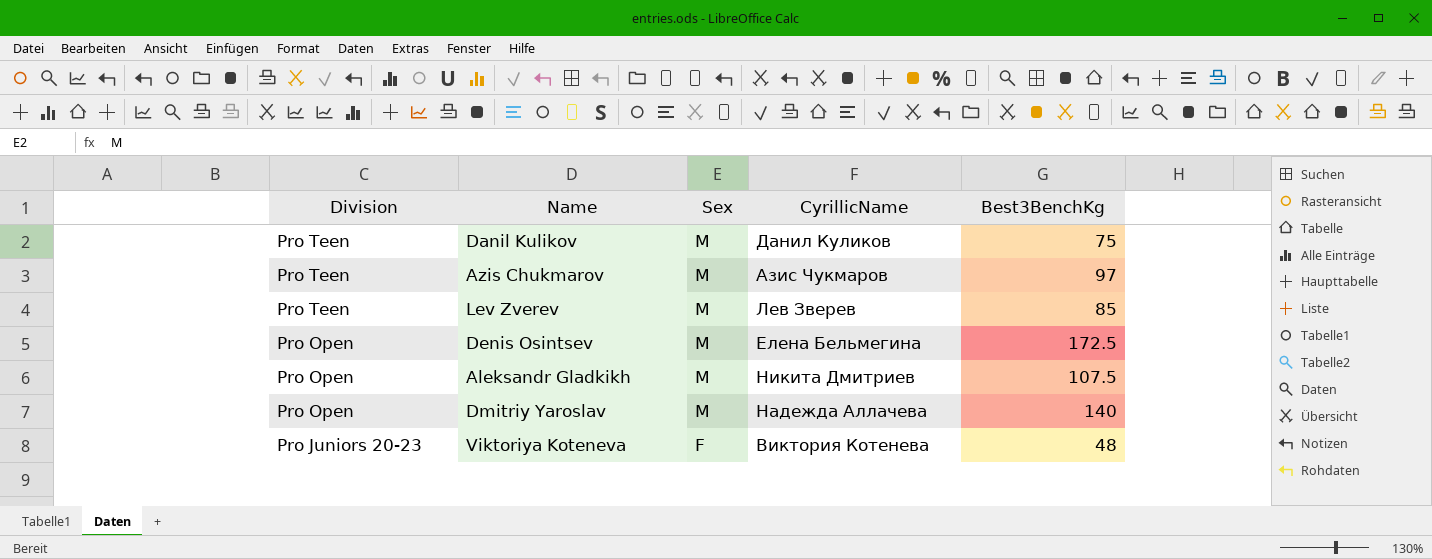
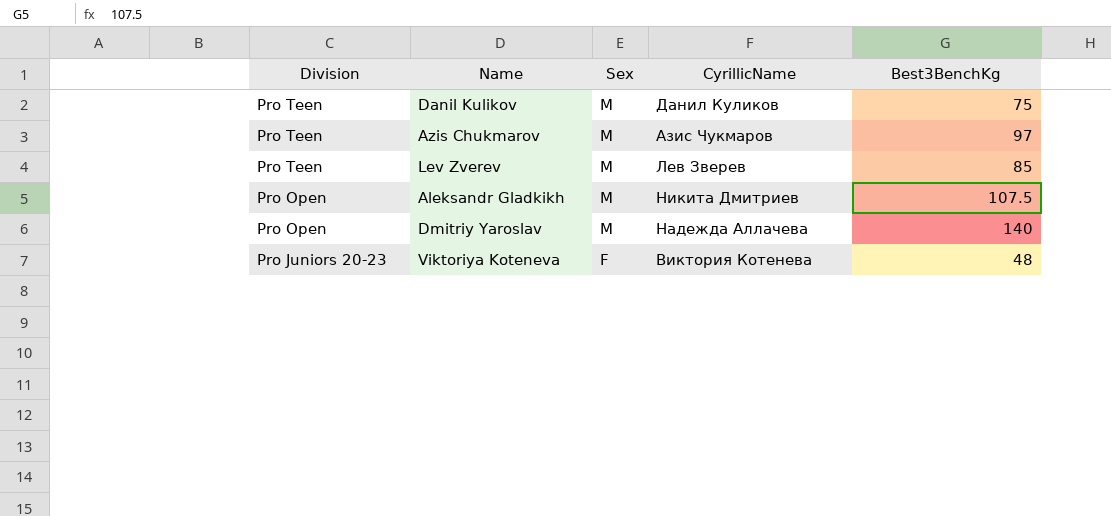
row Denis Osintsev: Pro Open | M | Елена Бельмегина | 172.5 -> none

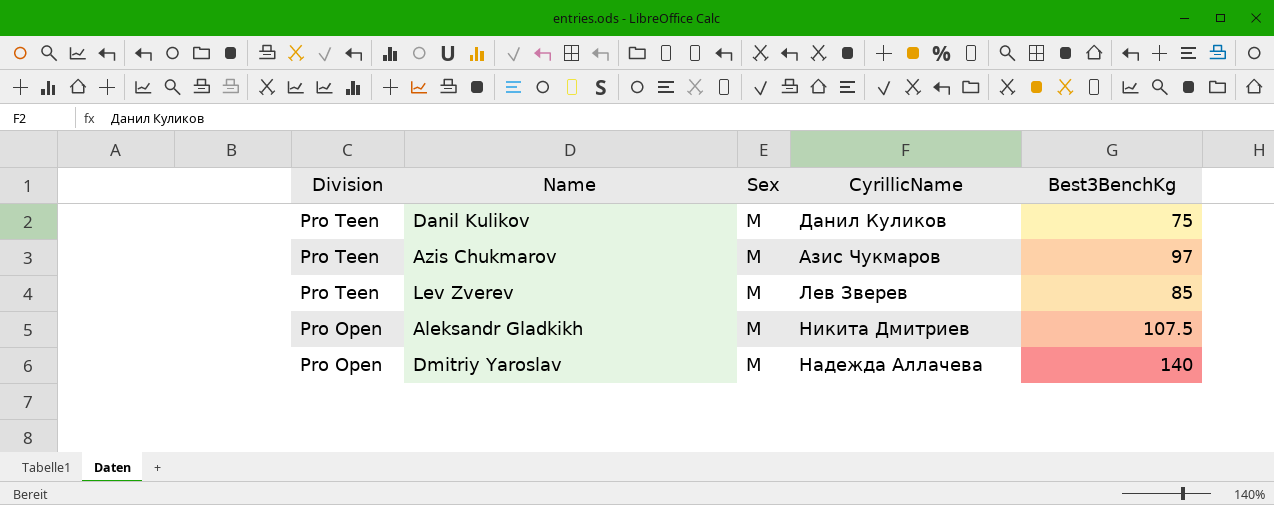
row Viktoriya Koteneva: Pro Juniors 20-23 | F | Виктория Котенева | 48 -> none

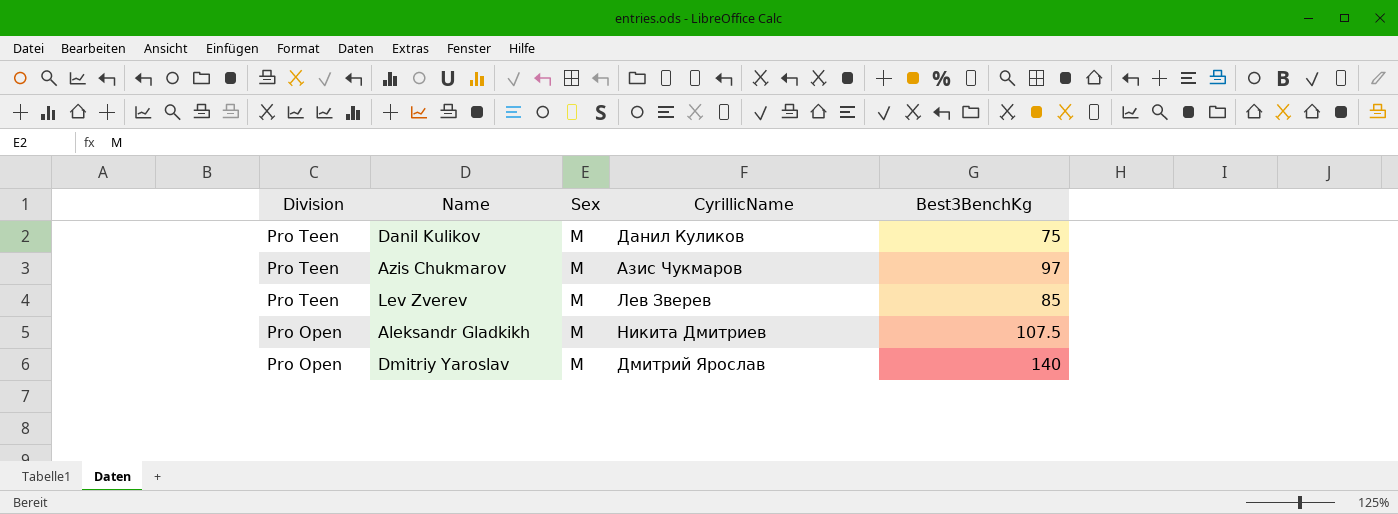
Dmitriy Yaroslav | CyrillicName: Надежда Аллачева -> Дмитрий Ярослав

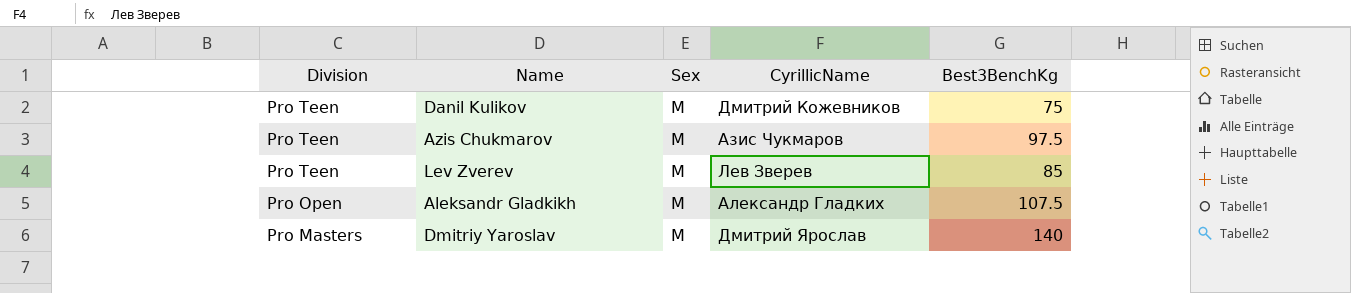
Danil Kulikov | CyrillicName: Данил Куликов -> Дмитрий Кожевников
Azis Chukmarov | Best3BenchKg: 97 -> 97.5
Aleksandr Gladkikh | CyrillicName: Никита Дмитриев -> Александр Гладких
Dmitriy Yaroslav | Division: Pro Open -> Pro Masters

